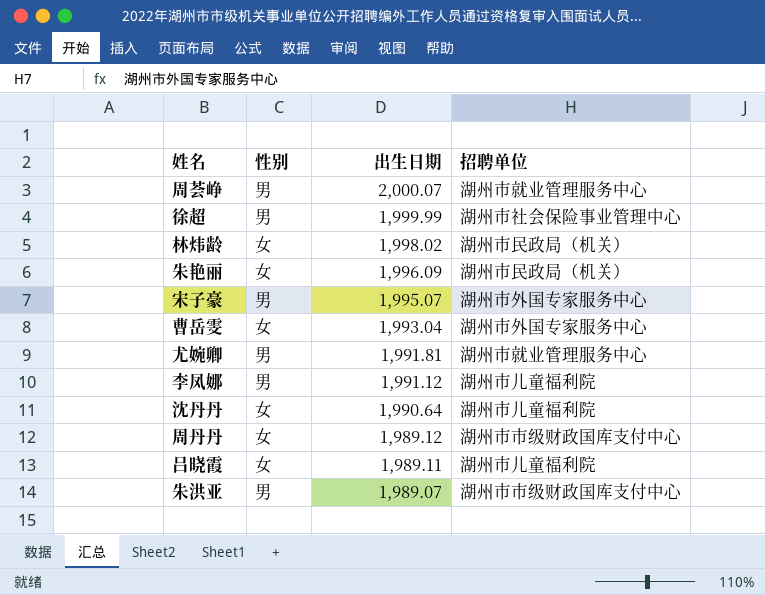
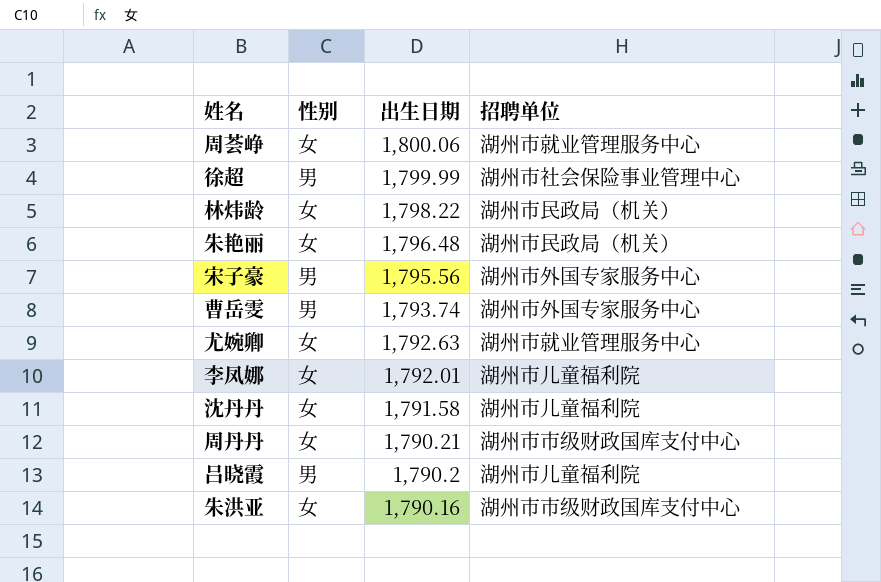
周荟峥 | 性别: 男 -> 女
周荟峥 | 出生日期: 2,000.07 -> 1,800.06
徐超 | 出生日期: 1,999.99 -> 1,799.99
林炜龄 | 出生日期: 1,998.02 -> 1,798.22
朱艳丽 | 出生日期: 1,996.09 -> 1,796.48
宋子豪 | 出生日期: 1,995.07 -> 1,795.56
曹岳雯 | 性别: 女 -> 男
曹岳雯 | 出生日期: 1,993.04 -> 1,793.74
尤婉卿 | 性别: 男 -> 女
尤婉卿 | 出生日期: 1,991.81 -> 1,792.63
李凤娜 | 性别: 男 -> 女
李凤娜 | 出生日期: 1,991.12 -> 1,792.01
沈丹丹 | 出生日期: 1,990.64 -> 1,791.58
周丹丹 | 出生日期: 1,989.12 -> 1,790.21
吕晓霞 | 性别: 女 -> 男
吕晓霞 | 出生日期: 1,989.11 -> 1,790.2
朱洪亚 | 性别: 男 -> 女
朱洪亚 | 出生日期: 1,989.07 -> 1,790.16

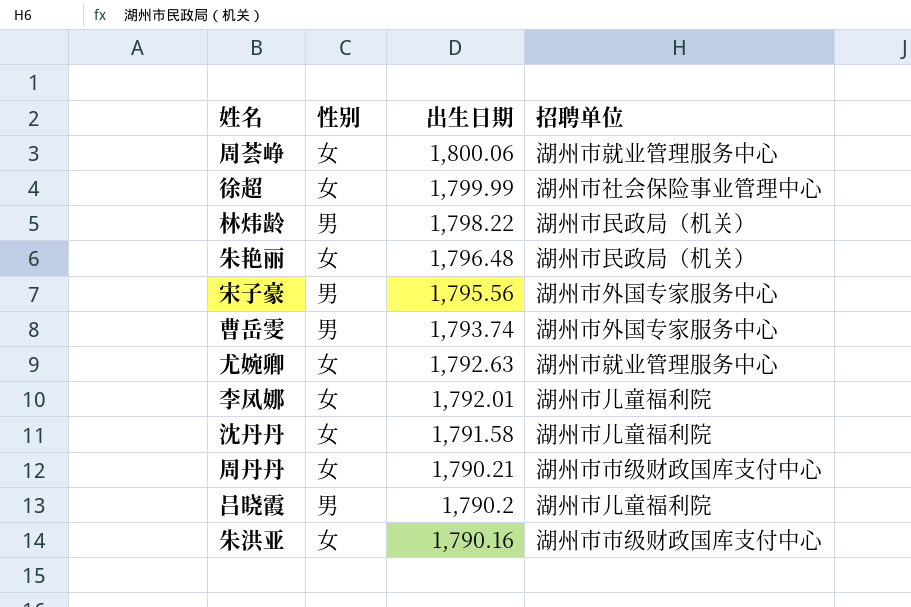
徐超 | 性别: 男 -> 女
林炜龄 | 性别: 女 -> 男

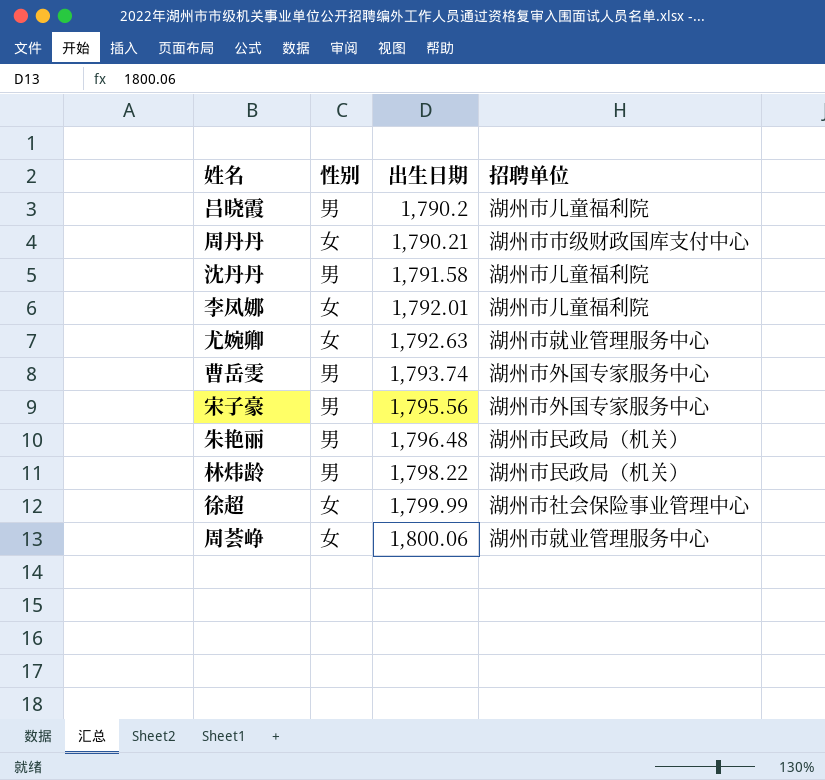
row order: 出生日期 descending -> 出生日期 ascending
row 朱洪亚: 女 | 1,790.16 | 湖州市市级财政国库支付中心 -> none
沈丹丹 | 性别: 女 -> 男
朱艳丽 | 性别: 女 -> 男

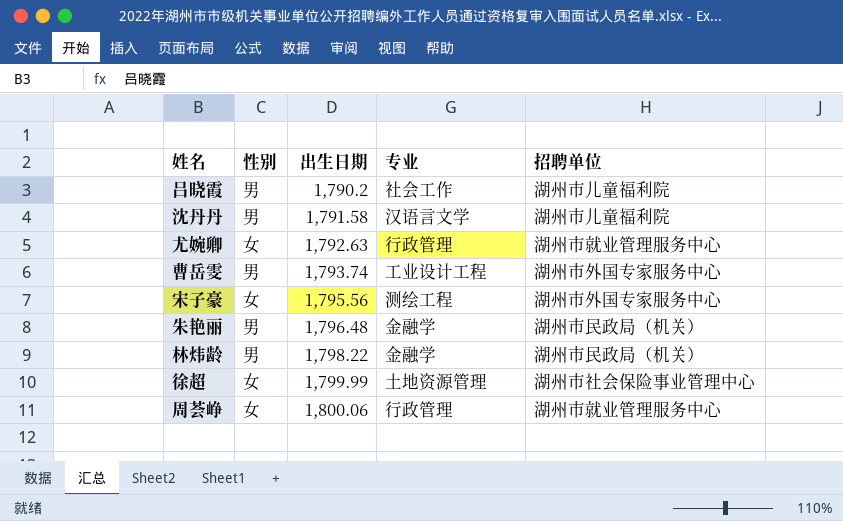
column 专业 | position: none -> 4
row 周丹丹: 女 | 1,790.21 | 湖州市市级财政国库支付中心 -> none
row 李凤娜: 女 | 1,792.01 | 湖州市儿童福利院 -> none
宋子豪 | 性别: 男 -> 女

